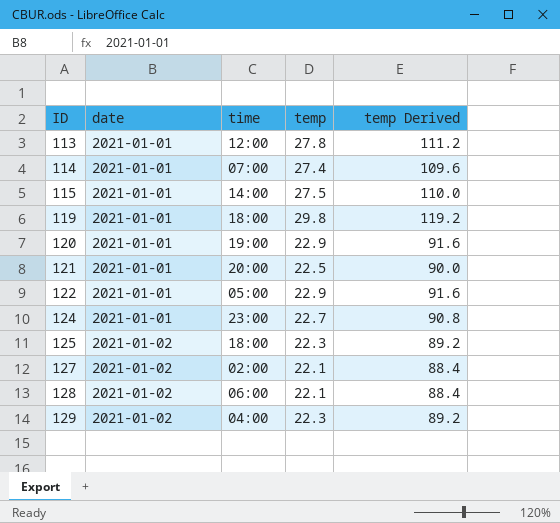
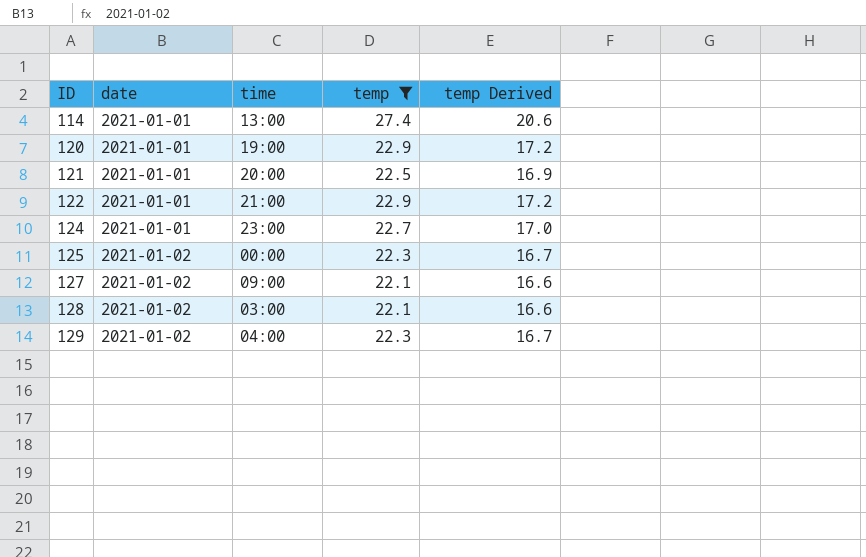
filter: none -> temp <= 27.4
column temp Derived | formula: [temp] * 4 -> [temp] * 0.75
114 | time: 07:00 -> 13:00
122 | time: 05:00 -> 21:00
125 | time: 18:00 -> 00:00
127 | time: 02:00 -> 09:00
128 | time: 06:00 -> 03:00

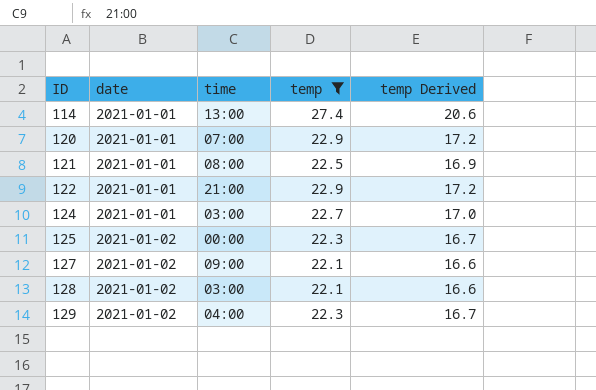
120 | time: 19:00 -> 07:00
121 | time: 20:00 -> 08:00
124 | time: 23:00 -> 03:00

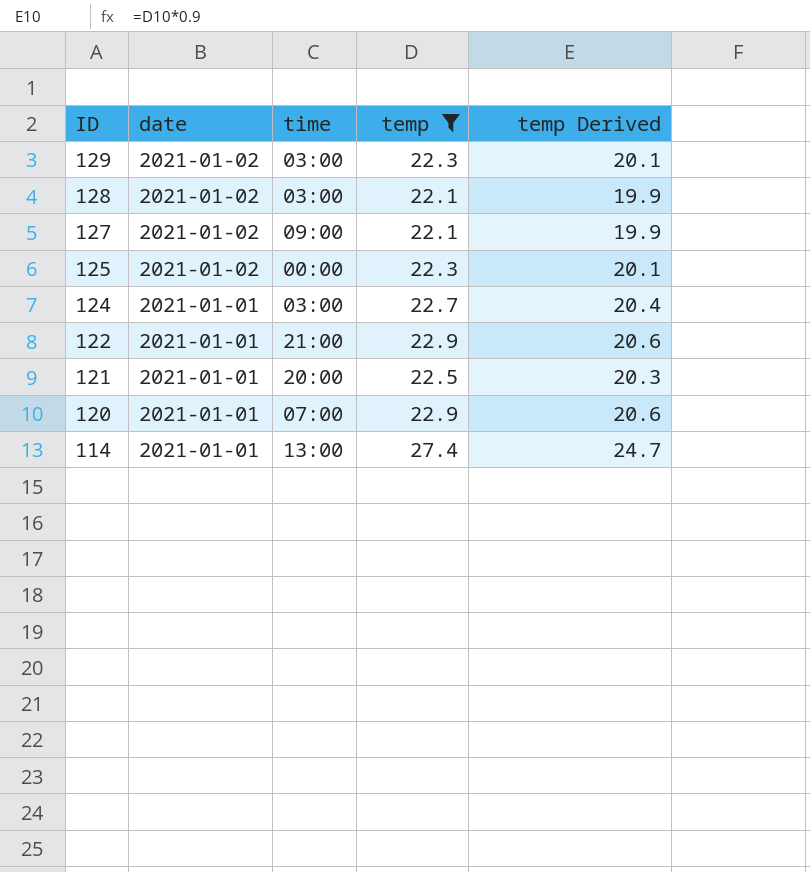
row order: ID ascending -> ID descending
column temp Derived | formula: [temp] * 0.75 -> [temp] * 0.9
129 | time: 04:00 -> 03:00
121 | time: 08:00 -> 20:00

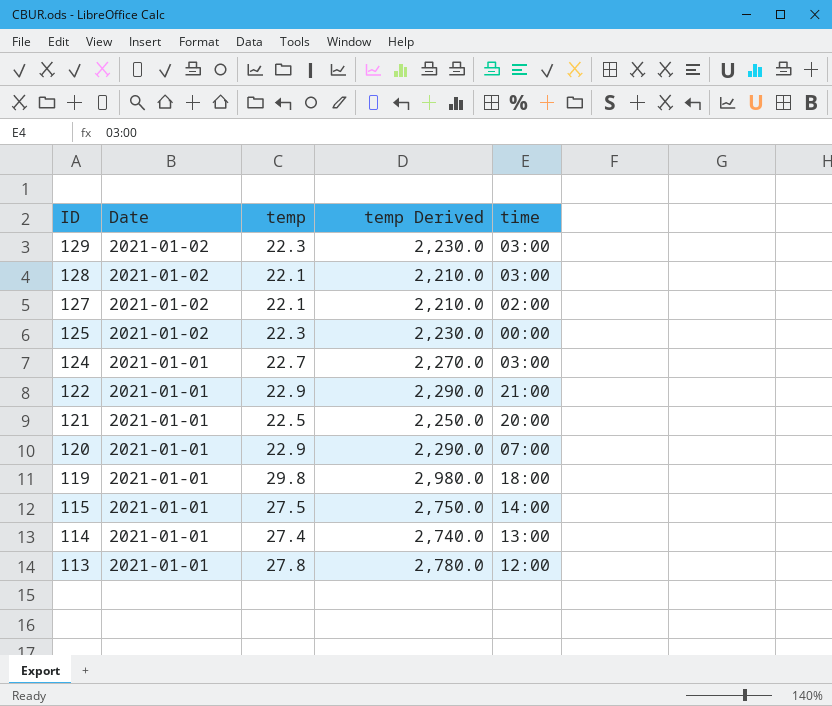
filter: temp <= 27.4 -> none
column name: date -> Date
column temp Derived | formula: [temp] * 0.9 -> [temp] * 100
column time | position: 3 -> 5
127 | time: 09:00 -> 02:00

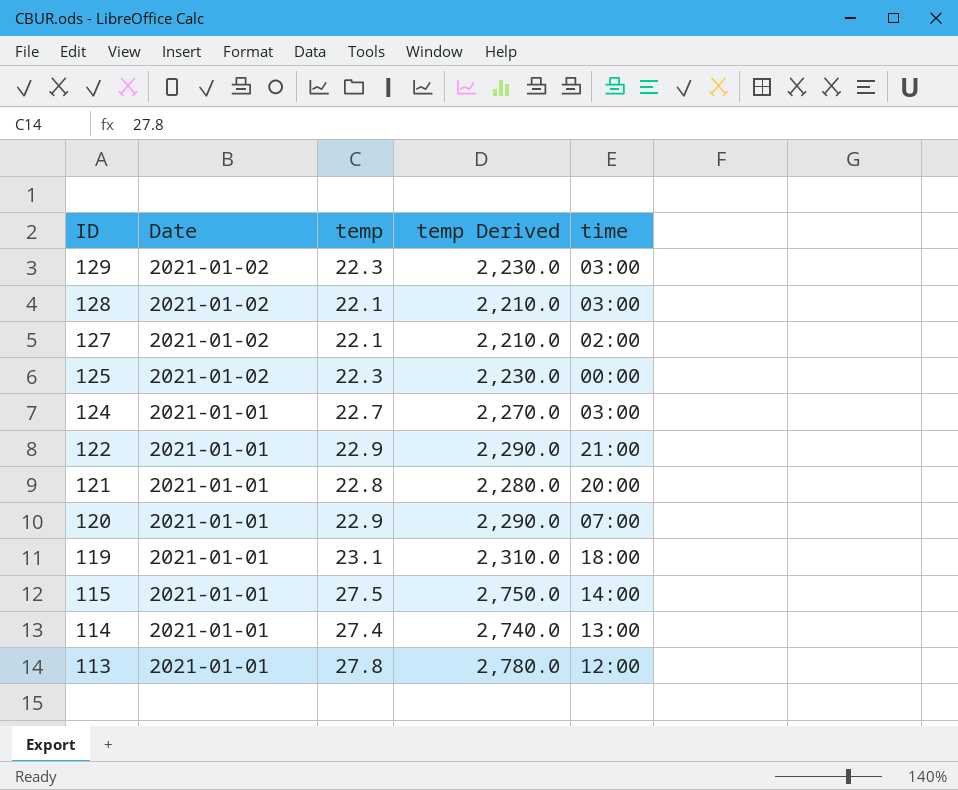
121 | temp: 22.5 -> 22.8
121 | temp Derived: 2,250.0 -> 2,280.0
119 | temp: 29.8 -> 23.1
119 | temp Derived: 2,980.0 -> 2,310.0

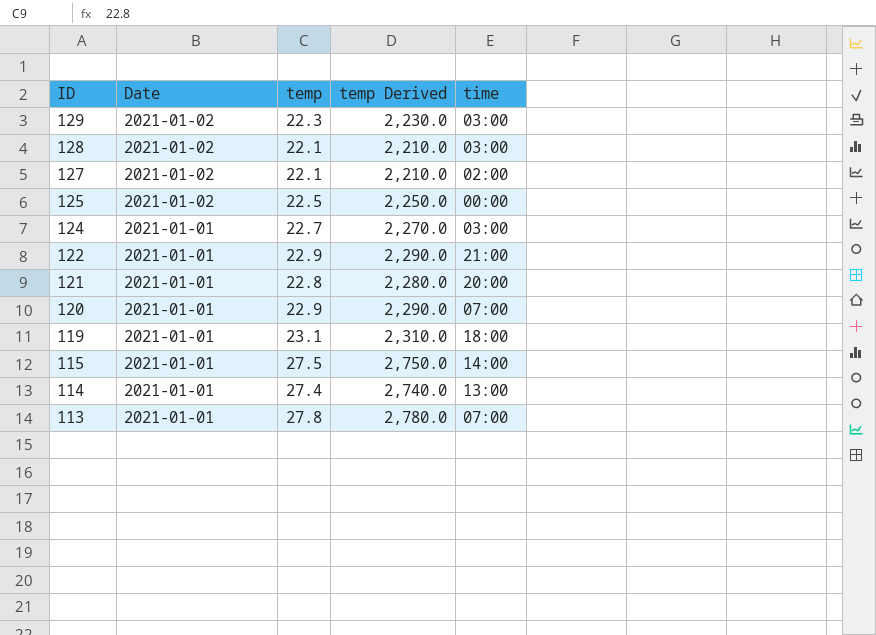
125 | temp: 22.3 -> 22.5
125 | temp Derived: 2,230.0 -> 2,250.0
113 | time: 12:00 -> 07:00

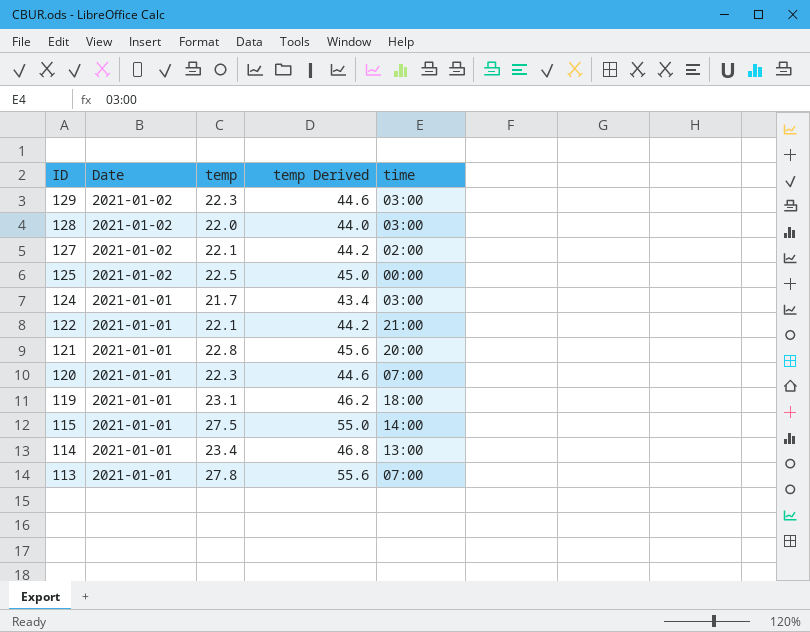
column temp Derived | formula: [temp] * 100 -> [temp] * 2
128 | temp: 22.1 -> 22.0
124 | temp: 22.7 -> 21.7
122 | temp: 22.9 -> 22.1
120 | temp: 22.9 -> 22.3
114 | temp: 27.4 -> 23.4

